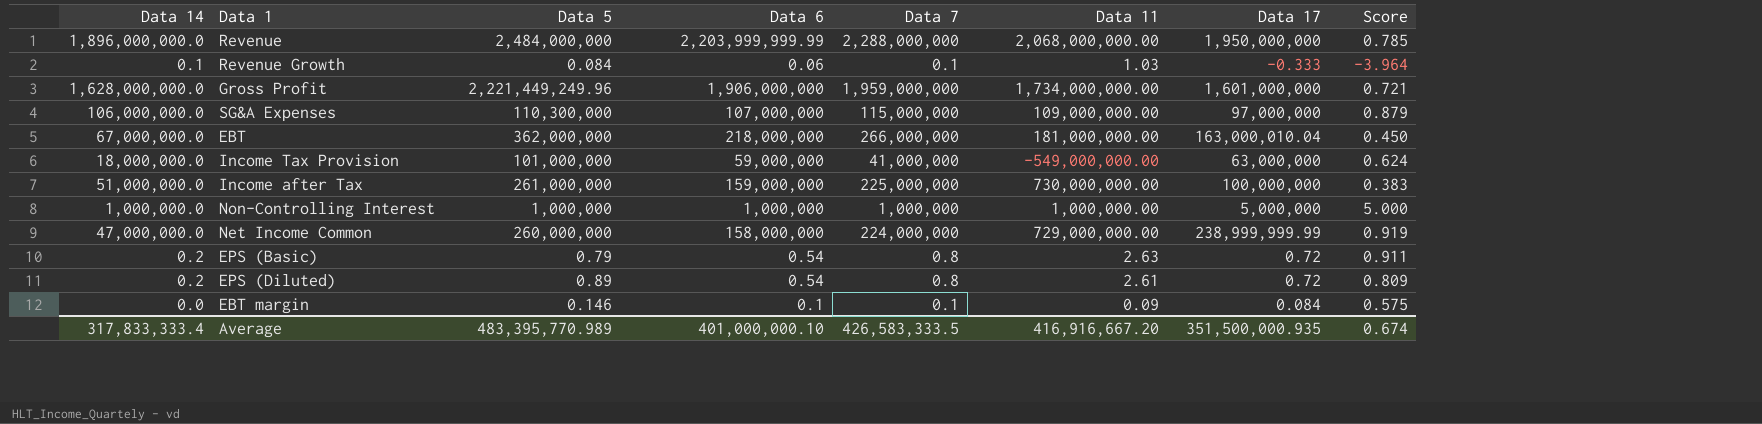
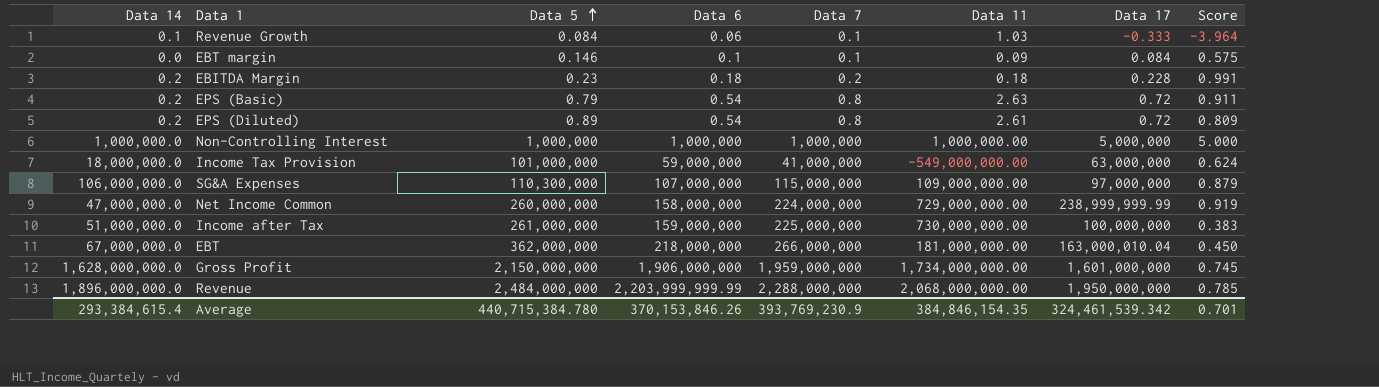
row order: none -> Data 5 ascending
row EBITDA Margin: none -> 0.2 | 0.23 | 0.18 | 0.2 | 0.18 | 0.228 | 0.991
Gross Profit | Data 5: 2,221,449,249.96 -> 2,150,000,000
Gross Profit | Score: 0.721 -> 0.745
Average | Data 14: 317,833,333.4 -> 293,384,615.4
Average | Data 5: 483,395,770.989 -> 440,715,384.780
Average | Data 6: 401,000,000.10 -> 370,153,846.26
Average | Data 7: 426,583,333.5 -> 393,769,230.9
Average | Data 11: 416,916,667.20 -> 384,846,154.35
Average | Data 17: 351,500,000.935 -> 324,461,539.342
Average | Score: 0.674 -> 0.701

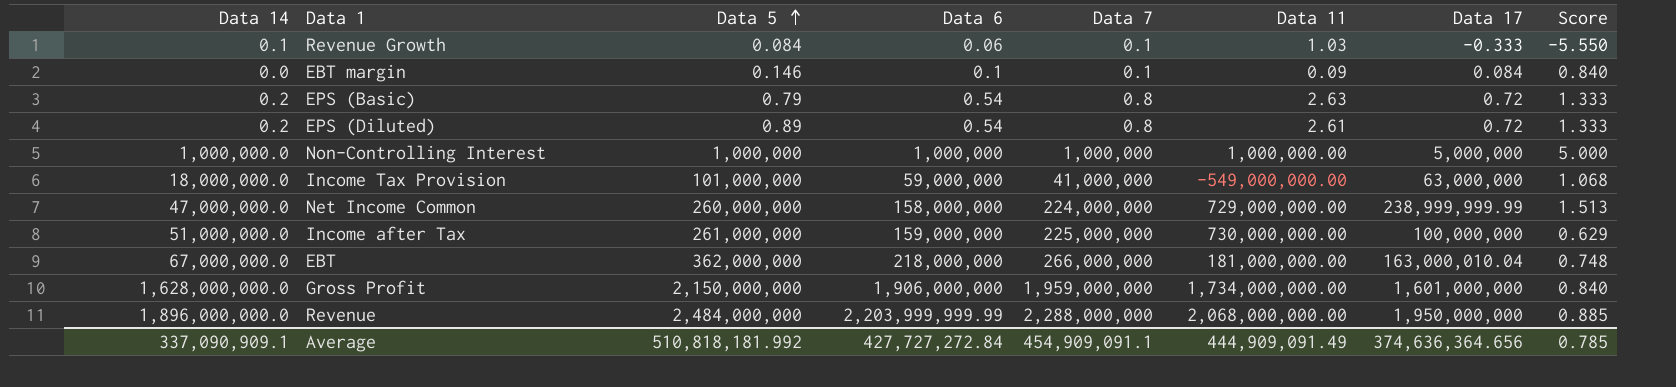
column Score | formula: [Data 17] / [Data 5] -> [Data 17] / [Data 6]
row EBITDA Margin: 0.2 | 0.23 | 0.18 | 0.2 | 0.18 | 0.228 | 0.991 -> none
row SG&A Expenses: 106,000,000.0 | 110,300,000 | 107,000,000 | 115,000,000 | 109,000,000.00 | 97,000,000 | 0.879 -> none
Average | Data 14: 293,384,615.4 -> 337,090,909.1
Average | Data 5: 440,715,384.780 -> 510,818,181.992
Average | Data 6: 370,153,846.26 -> 427,727,272.84
Average | Data 7: 393,769,230.9 -> 454,909,091.1
Average | Data 11: 384,846,154.35 -> 444,909,091.49
Average | Data 17: 324,461,539.342 -> 374,636,364.656
Average | Score: 0.701 -> 0.785

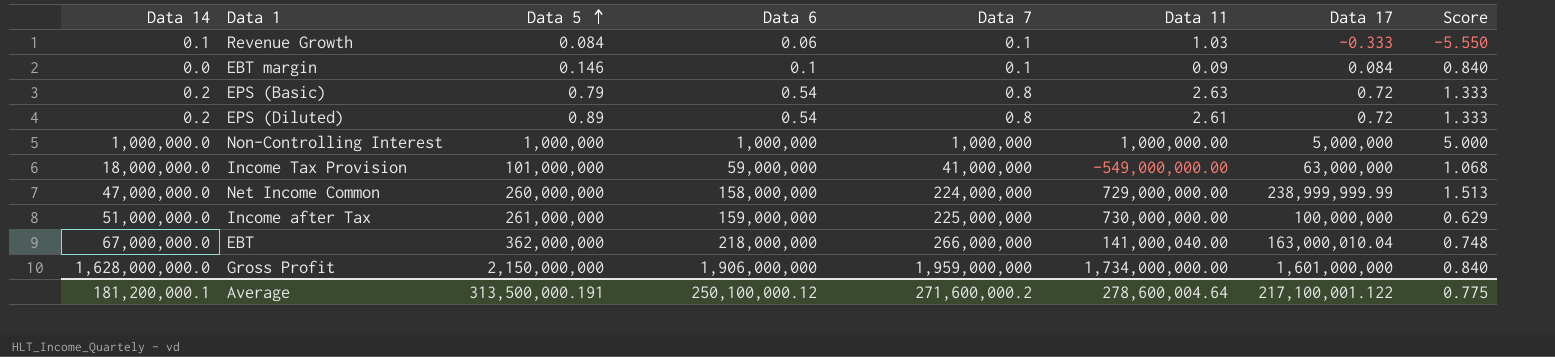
row Revenue: 1,896,000,000.0 | 2,484,000,000 | 2,203,999,999.99 | 2,288,000,000 | 2,068,000,000.00 | 1,950,000,000 | 0.885 -> none
EBT | Data 11: 181,000,000.00 -> 141,000,040.00
Average | Data 14: 337,090,909.1 -> 181,200,000.1
Average | Data 5: 510,818,181.992 -> 313,500,000.191
Average | Data 6: 427,727,272.84 -> 250,100,000.12
Average | Data 7: 454,909,091.1 -> 271,600,000.2
Average | Data 11: 444,909,091.49 -> 278,600,004.64
Average | Data 17: 374,636,364.656 -> 217,100,001.122
Average | Score: 0.785 -> 0.775

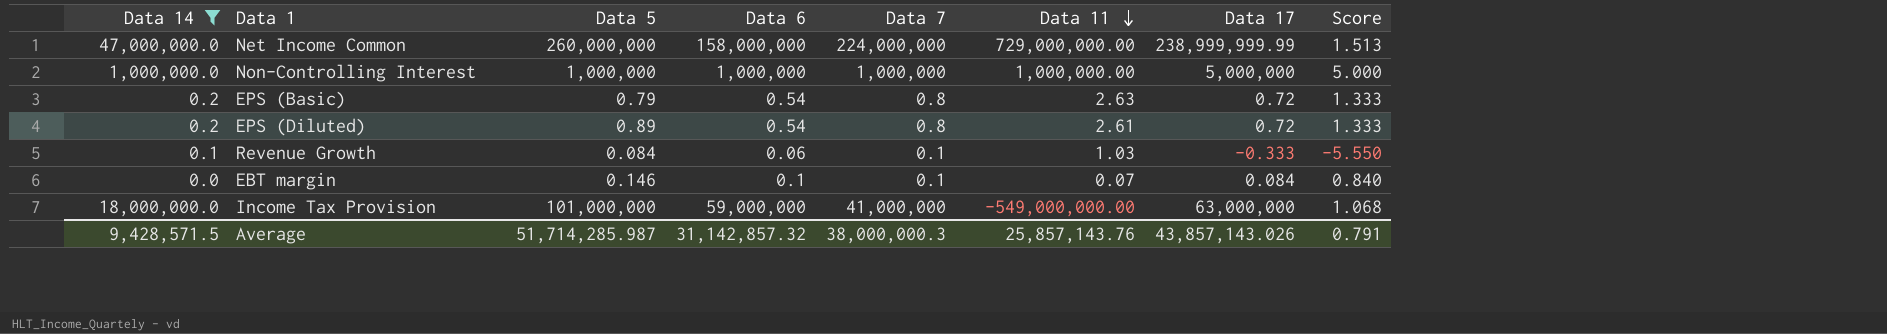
filter: none -> Data 14 <= 47,000,000.0
row order: Data 5 ascending -> Data 11 descending
EBT margin | Data 11: 0.09 -> 0.07
Average | Data 14: 181,200,000.1 -> 9,428,571.5
Average | Data 5: 313,500,000.191 -> 51,714,285.987
Average | Data 6: 250,100,000.12 -> 31,142,857.32
Average | Data 7: 271,600,000.2 -> 38,000,000.3
Average | Data 11: 278,600,004.64 -> 25,857,143.76
Average | Data 17: 217,100,001.122 -> 43,857,143.026
Average | Score: 0.775 -> 0.791

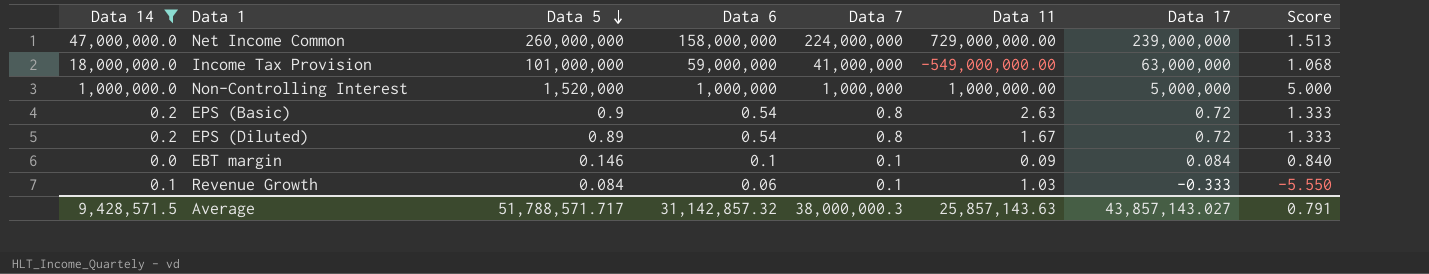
row order: Data 11 descending -> Data 5 descending
Net Income Common | Data 17: 238,999,999.99 -> 239,000,000
Non-Controlling Interest | Data 5: 1,000,000 -> 1,520,000
EPS (Basic) | Data 5: 0.79 -> 0.9
EPS (Diluted) | Data 11: 2.61 -> 1.67
EBT margin | Data 11: 0.07 -> 0.09
Average | Data 5: 51,714,285.987 -> 51,788,571.717
Average | Data 11: 25,857,143.76 -> 25,857,143.63
Average | Data 17: 43,857,143.026 -> 43,857,143.027

